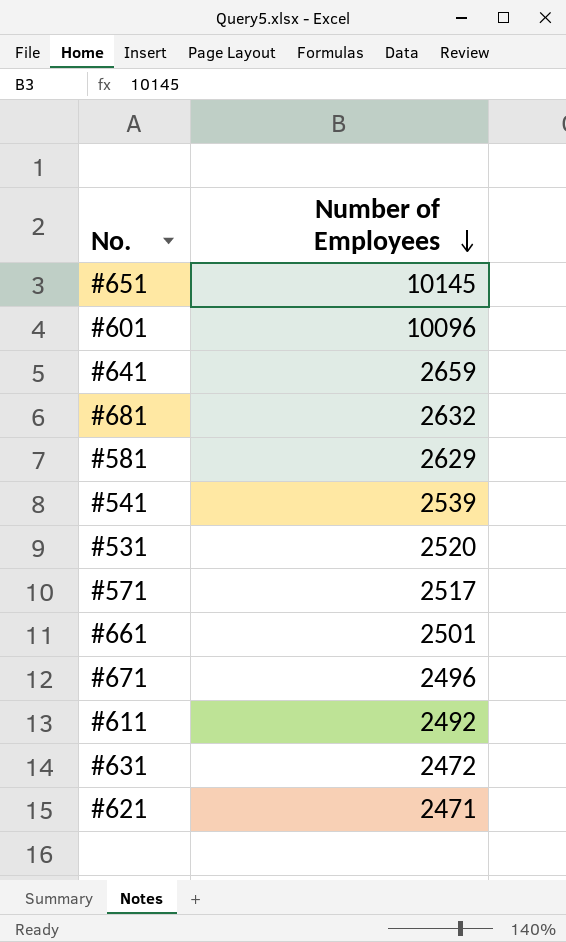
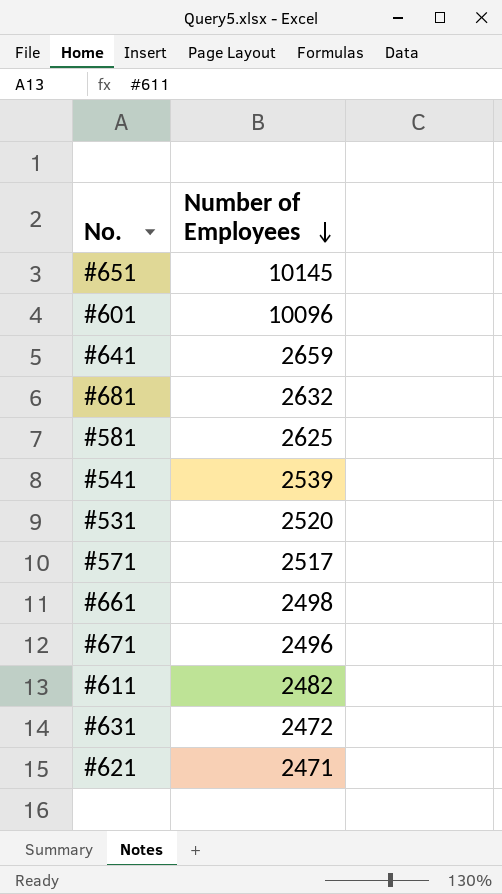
#581 | Number of Employees: 2629 -> 2625
#661 | Number of Employees: 2501 -> 2498
#611 | Number of Employees: 2492 -> 2482

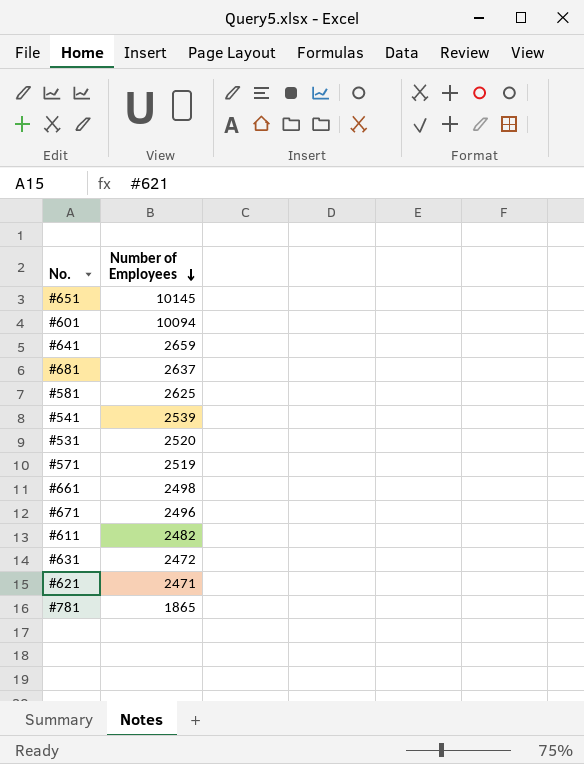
#601 | Number of Employees: 10096 -> 10094
#681 | Number of Employees: 2632 -> 2637
#571 | Number of Employees: 2517 -> 2519
row #781: none -> 1865

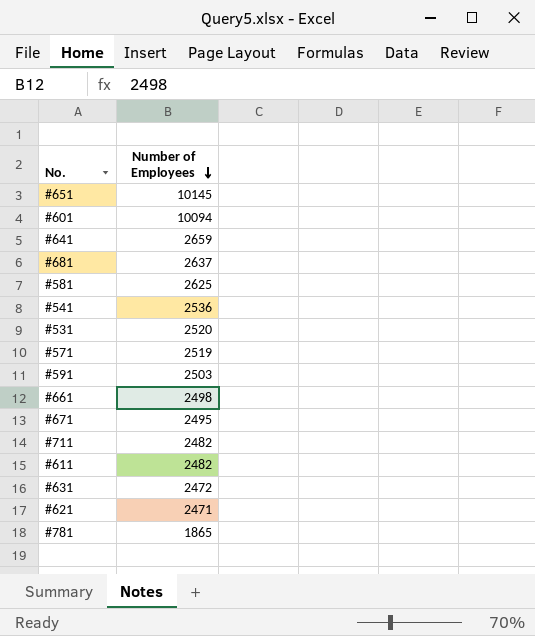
#541 | Number of Employees: 2539 -> 2536
row #591: none -> 2503
#671 | Number of Employees: 2496 -> 2495
row #711: none -> 2482

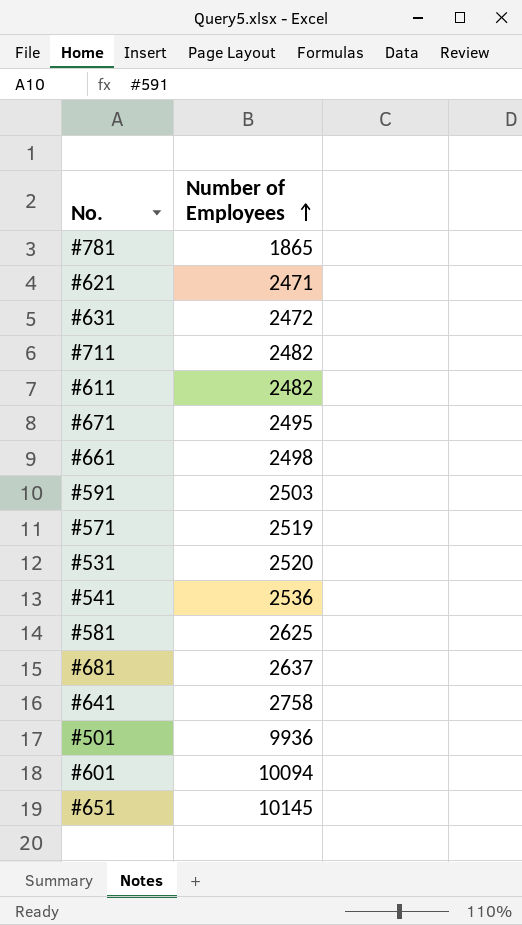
row order: Number of Employees descending -> Number of Employees ascending
#641 | Number of Employees: 2659 -> 2758
row #501: none -> 9936

